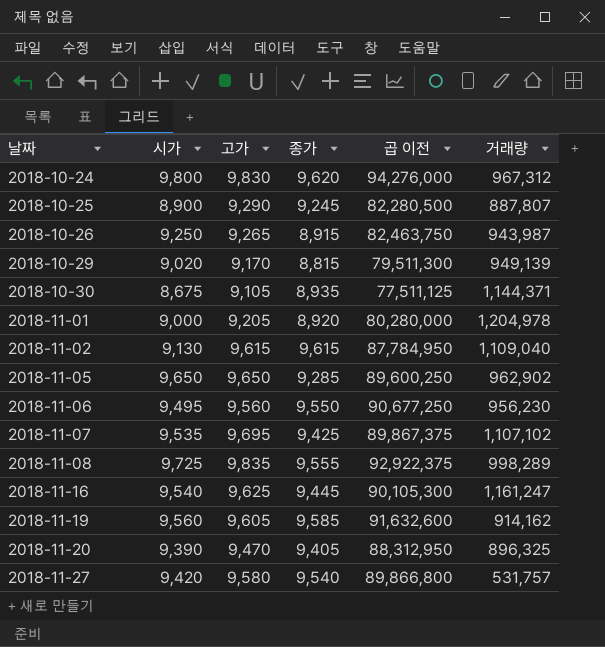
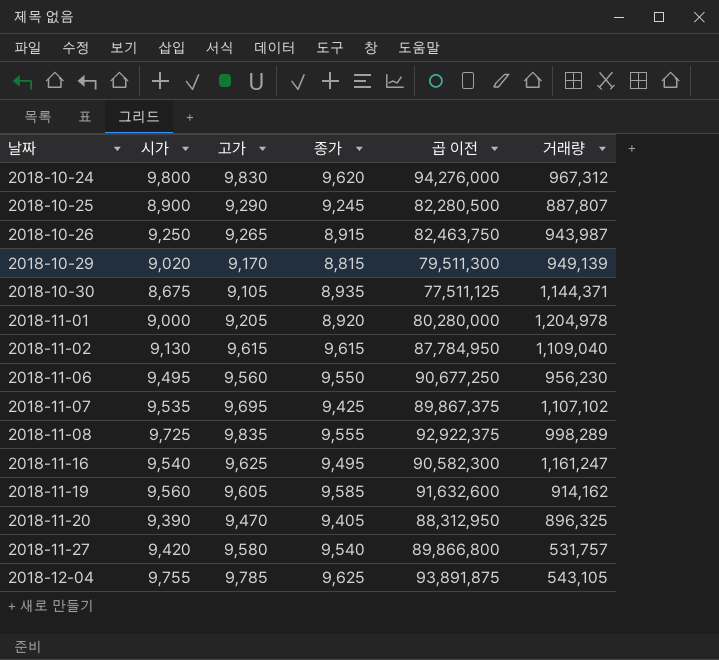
row 2018-11-05: 9,650 | 9,650 | 9,285 | 89,600,250 | 962,902 -> none
2018-11-16 | 종가: 9,445 -> 9,495
2018-11-16 | 곱 이전: 90,105,300 -> 90,582,300
row 2018-12-04: none -> 9,755 | 9,785 | 9,625 | 93,891,875 | 543,105

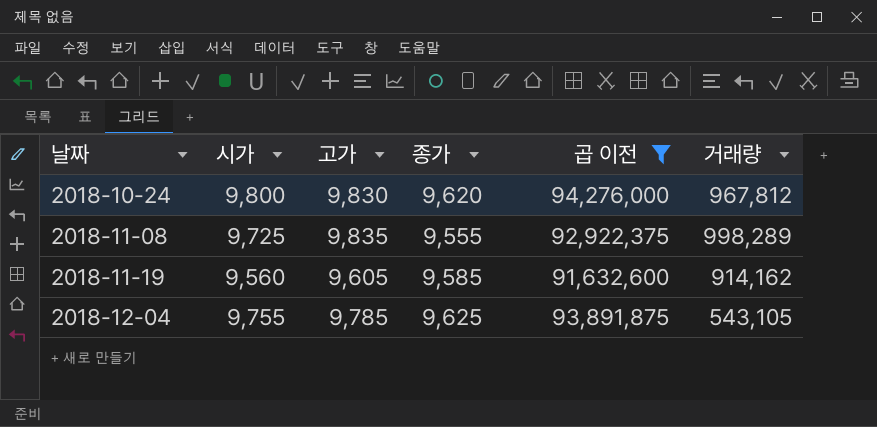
filter: none -> 곱 이전 >= 91,632,600
2018-10-24 | 거래량: 967,312 -> 967,812

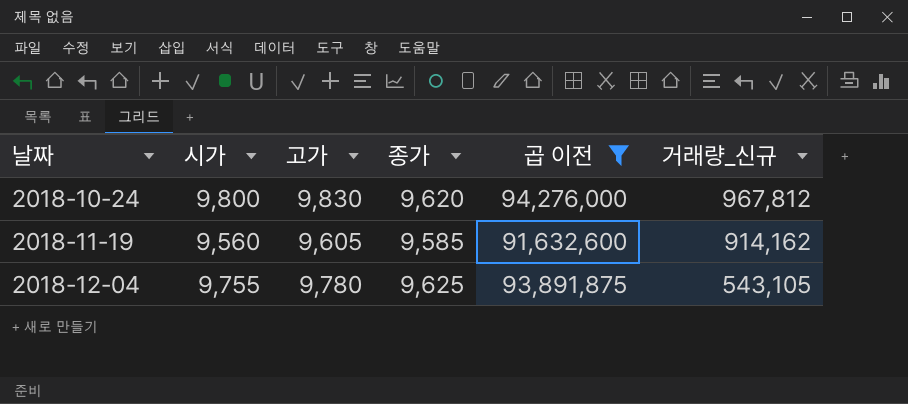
column name: 거래량 -> 거래량_신규
row 2018-11-08: 9,725 | 9,835 | 9,555 | 92,922,375 | 998,289 -> none
2018-12-04 | 고가: 9,785 -> 9,780

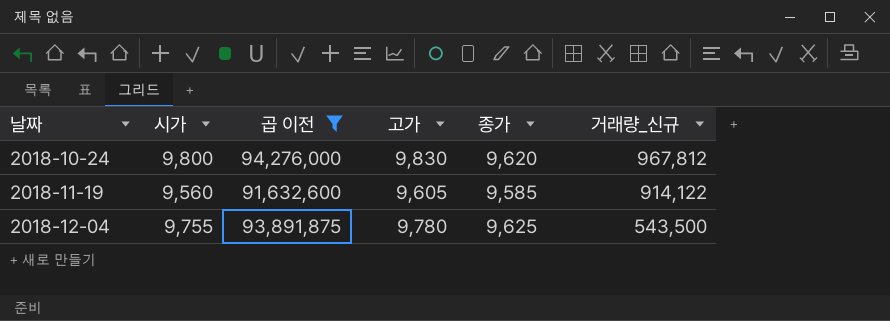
column 곱 이전 | position: 5 -> 3
2018-11-19 | 거래량_신규: 914,162 -> 914,122
2018-12-04 | 거래량_신규: 543,105 -> 543,500

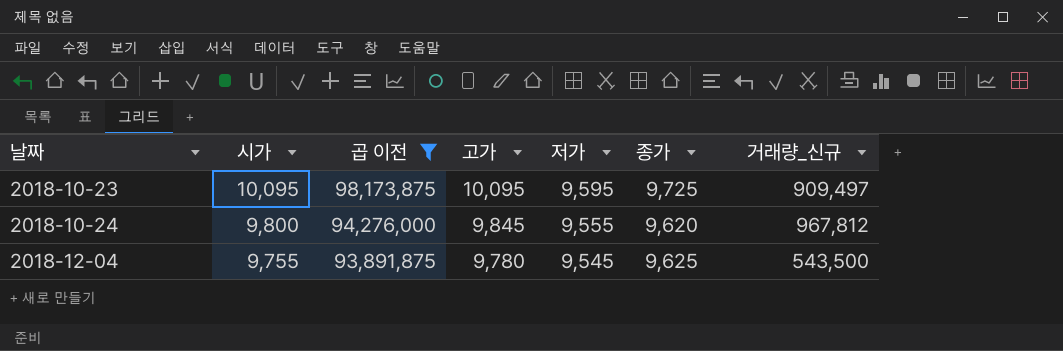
column 저가 | position: none -> 5
row 2018-11-19: 9,560 | 91,632,600 | 9,605 | 9,585 | 914,122 -> none
row 2018-10-23: none -> 10,095 | 98,173,875 | 10,095 | 9,595 | 9,725 | 909,497
2018-10-24 | 고가: 9,830 -> 9,845

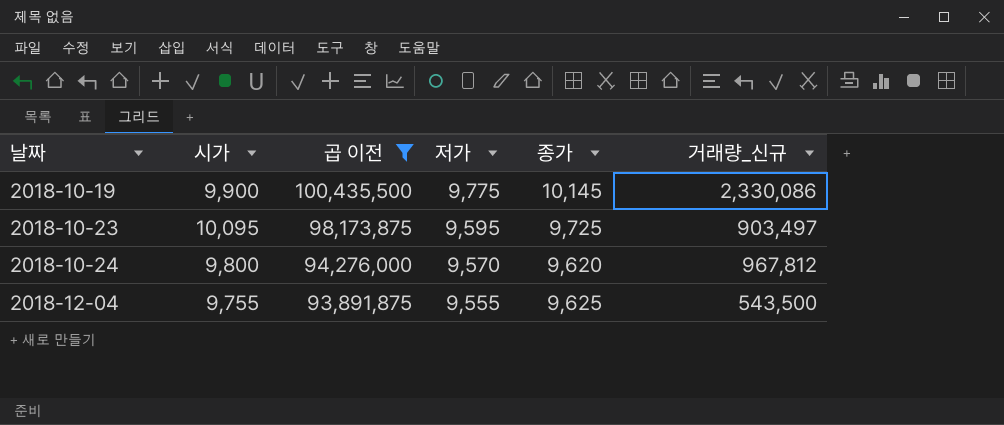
column 고가 | position: 4 -> none
row 2018-10-19: none -> 9,900 | 100,435,500 | 9,775 | 10,145 | 2,330,086
2018-10-23 | 거래량_신규: 909,497 -> 903,497
2018-10-24 | 저가: 9,555 -> 9,570
2018-12-04 | 저가: 9,545 -> 9,555

